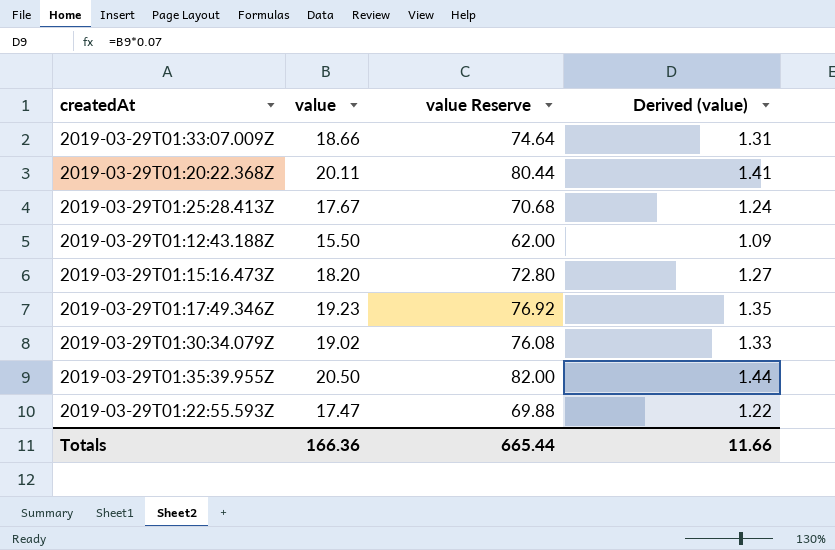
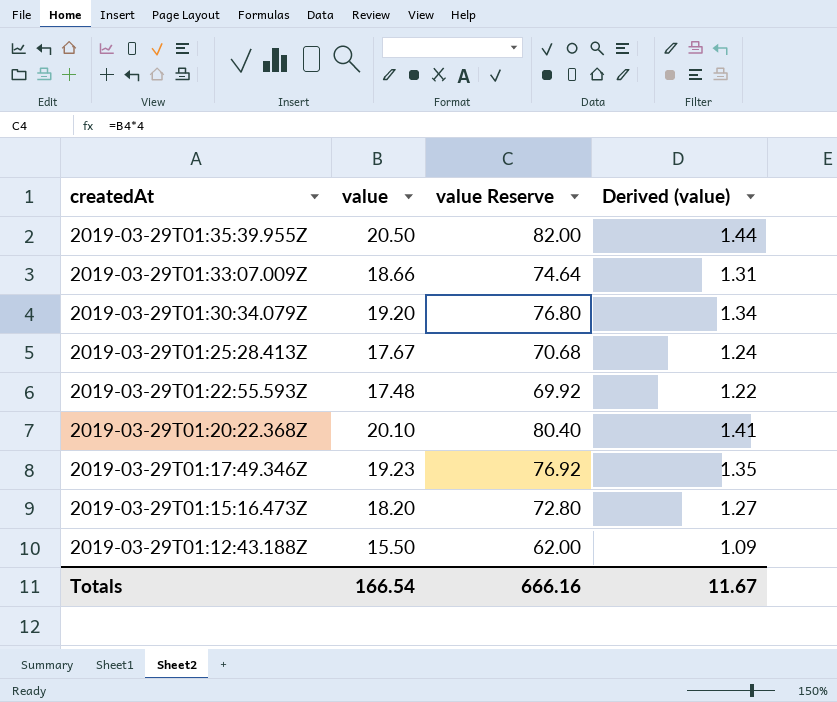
row order: none -> createdAt descending
2019-03-29T01:30:34.079Z | value: 19.02 -> 19.20
2019-03-29T01:30:34.079Z | value Reserve: 76.08 -> 76.80
2019-03-29T01:30:34.079Z | Derived (value): 1.33 -> 1.34
2019-03-29T01:22:55.593Z | value: 17.47 -> 17.48
2019-03-29T01:22:55.593Z | value Reserve: 69.88 -> 69.92
2019-03-29T01:20:22.368Z | value: 20.11 -> 20.10
2019-03-29T01:20:22.368Z | value Reserve: 80.44 -> 80.40
Totals | value: 166.36 -> 166.54
Totals | value Reserve: 665.44 -> 666.16
Totals | Derived (value): 11.66 -> 11.67

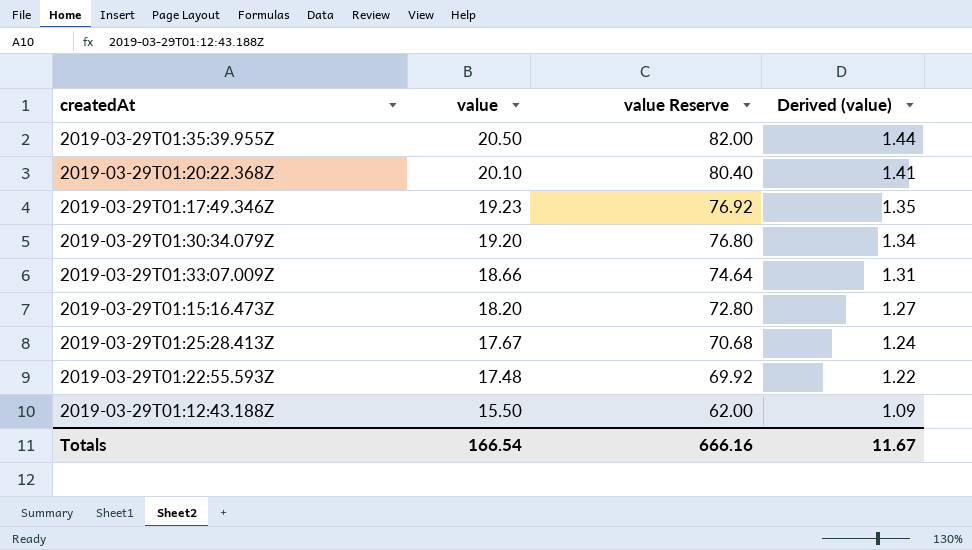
row order: createdAt descending -> value descending

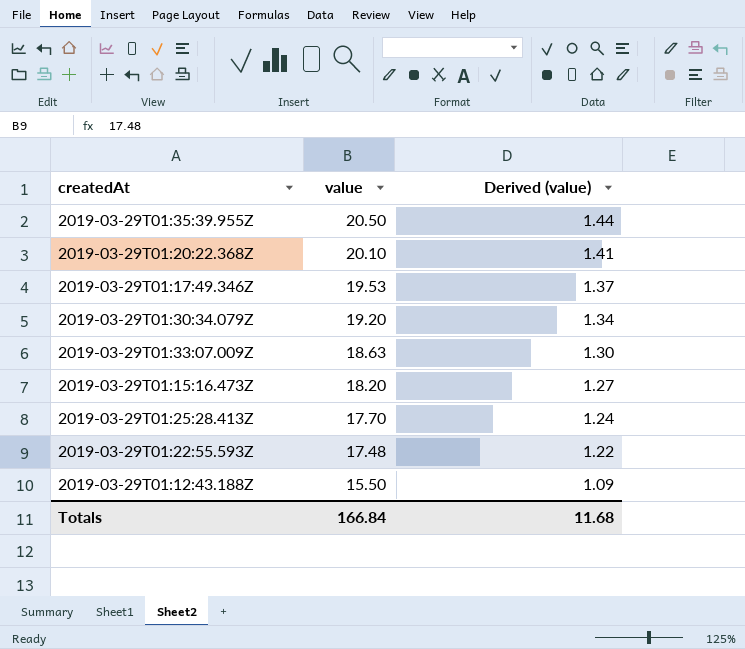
column value Reserve | formula: [value] * 4 -> none
2019-03-29T01:17:49.346Z | value: 19.23 -> 19.53
2019-03-29T01:17:49.346Z | Derived (value): 1.35 -> 1.37
2019-03-29T01:33:07.009Z | value: 18.66 -> 18.63
2019-03-29T01:33:07.009Z | Derived (value): 1.31 -> 1.30
2019-03-29T01:25:28.413Z | value: 17.67 -> 17.70
Totals | value: 166.54 -> 166.84
Totals | Derived (value): 11.67 -> 11.68

